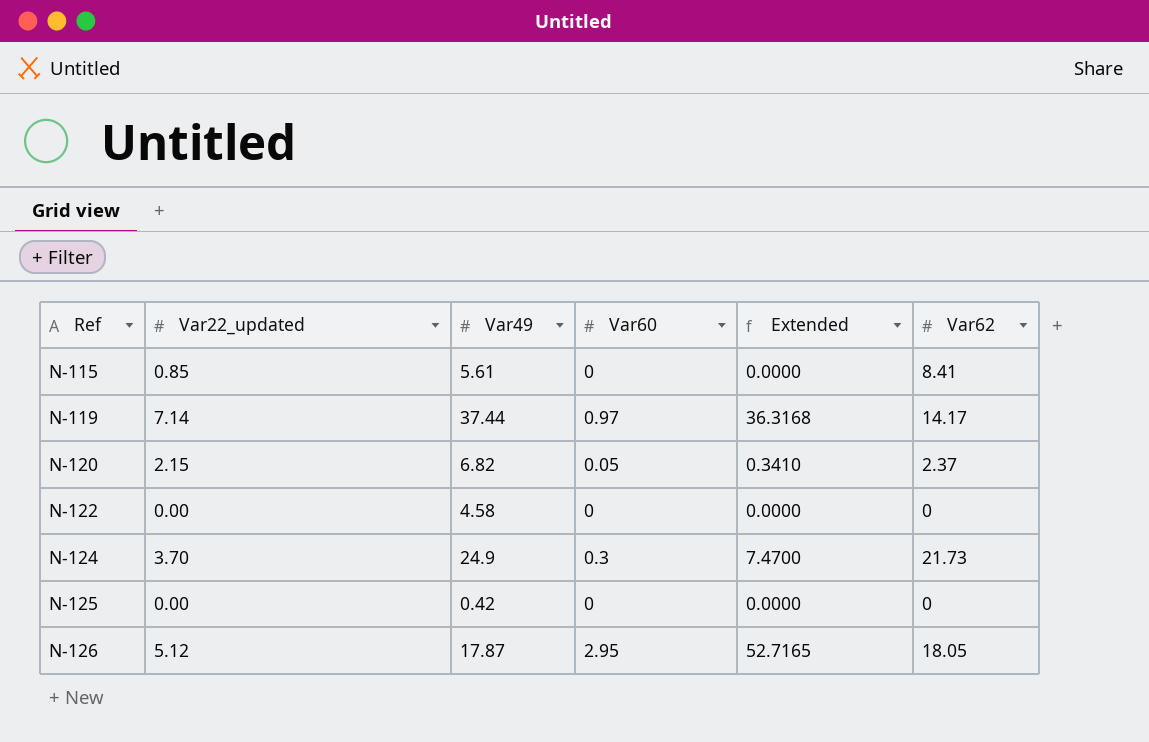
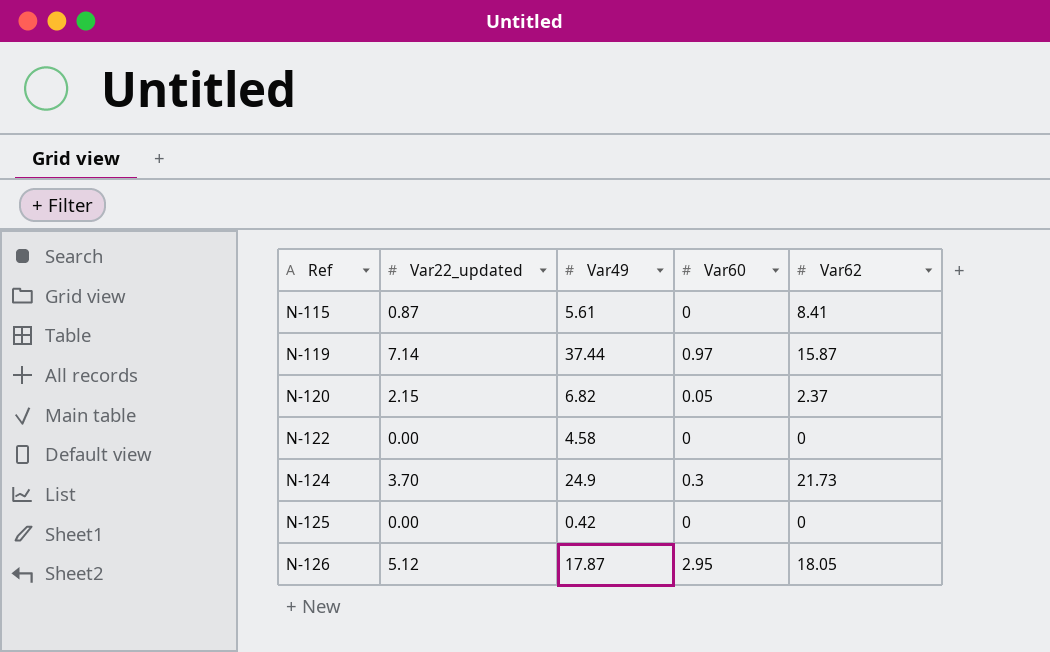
column Extended | formula: [Var49] * [Var60] -> none
N-115 | Var22_updated: 0.85 -> 0.87
N-119 | Var62: 14.17 -> 15.87

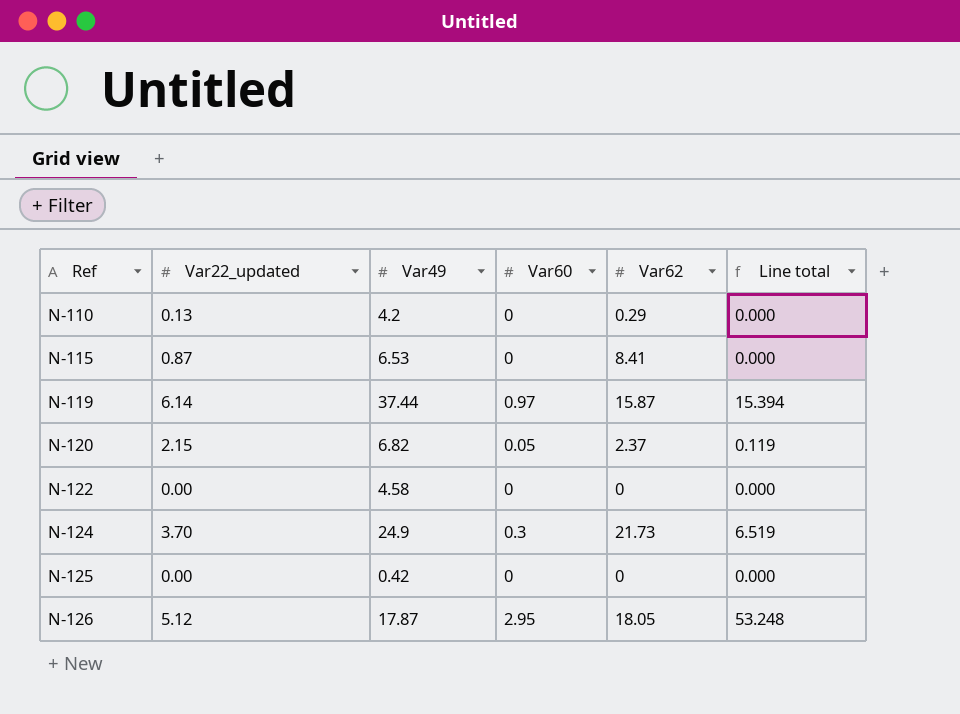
column Line total | formula: none -> [Var60] * [Var62]
row N-110: none -> 0.13 | 4.2 | 0 | 0.29 | 0.000
N-115 | Var49: 5.61 -> 6.53
N-119 | Var22_updated: 7.14 -> 6.14

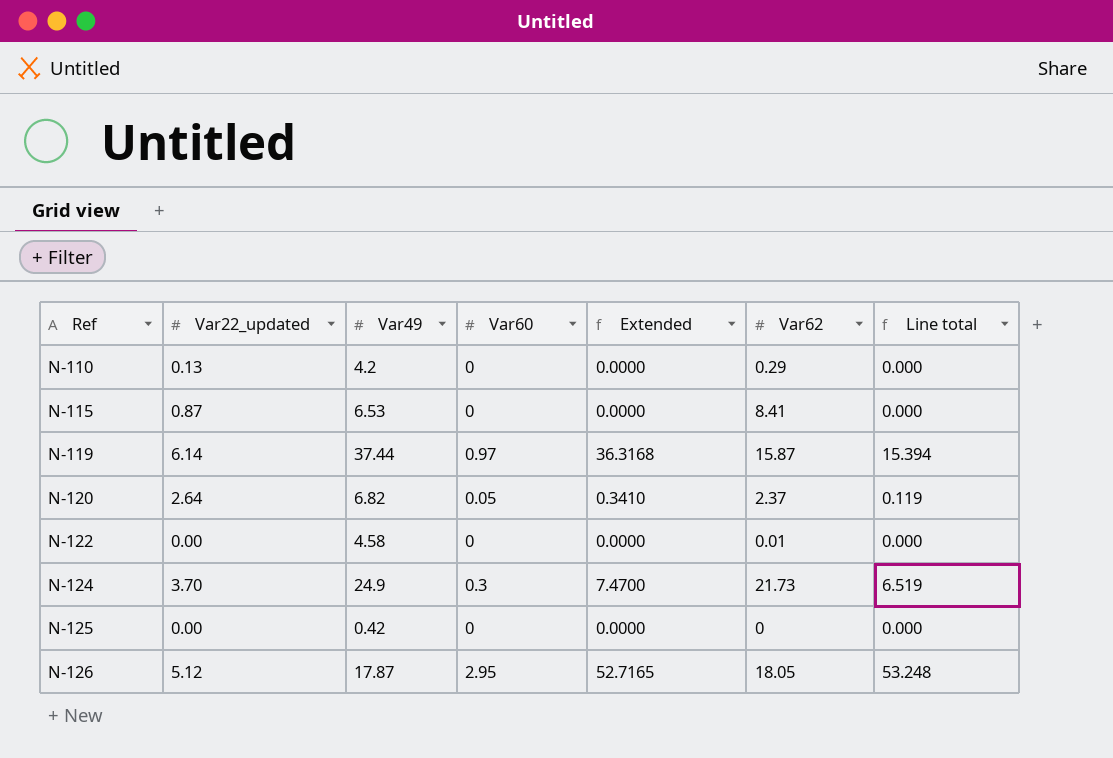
column Extended | formula: none -> [Var49] * [Var60]
N-120 | Var22_updated: 2.15 -> 2.64
N-122 | Var62: 0 -> 0.01

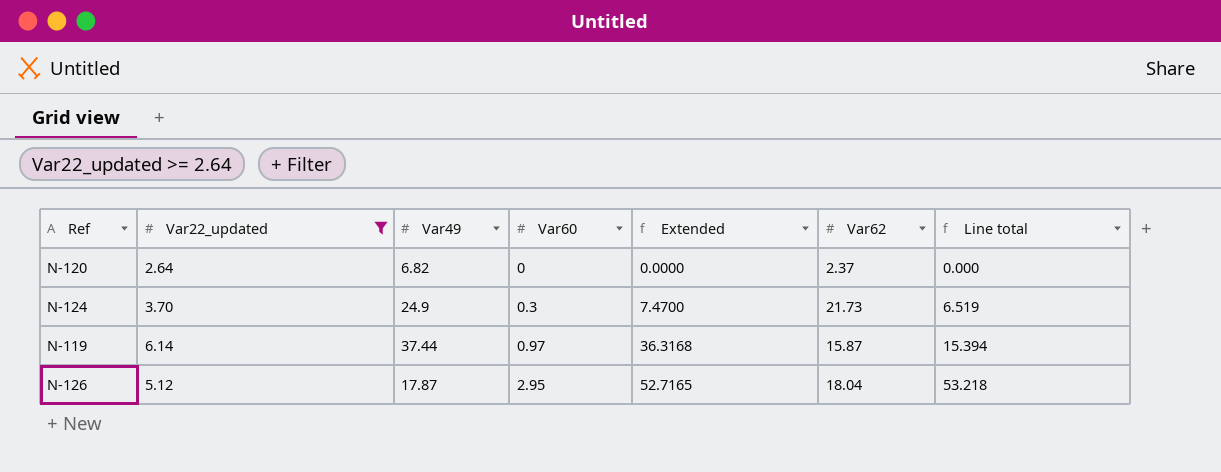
filter: none -> Var22_updated >= 2.64
row order: Ref ascending -> Var60 ascending
N-120 | Var60: 0.05 -> 0
N-120 | Extended: 0.3410 -> 0.0000
N-120 | Line total: 0.119 -> 0.000
N-126 | Var62: 18.05 -> 18.04
N-126 | Line total: 53.248 -> 53.218

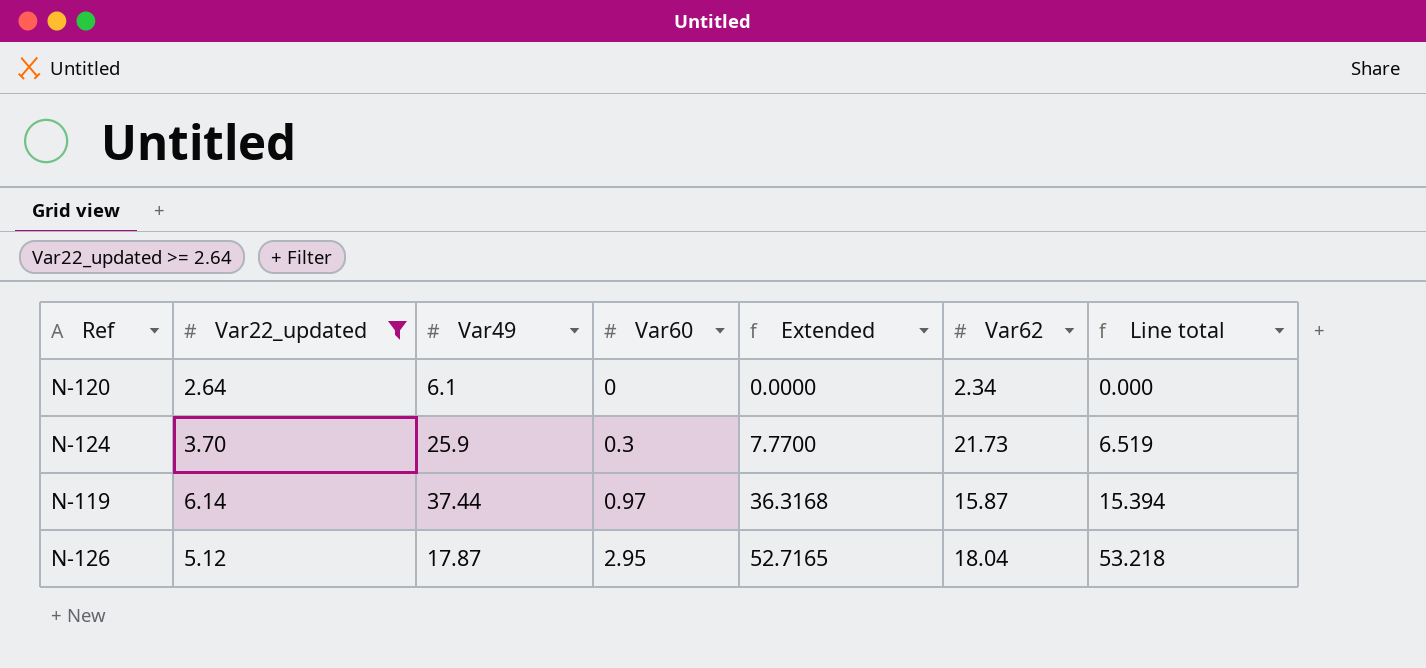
N-120 | Var49: 6.82 -> 6.1
N-120 | Var62: 2.37 -> 2.34
N-124 | Var49: 24.9 -> 25.9
N-124 | Extended: 7.4700 -> 7.7700

